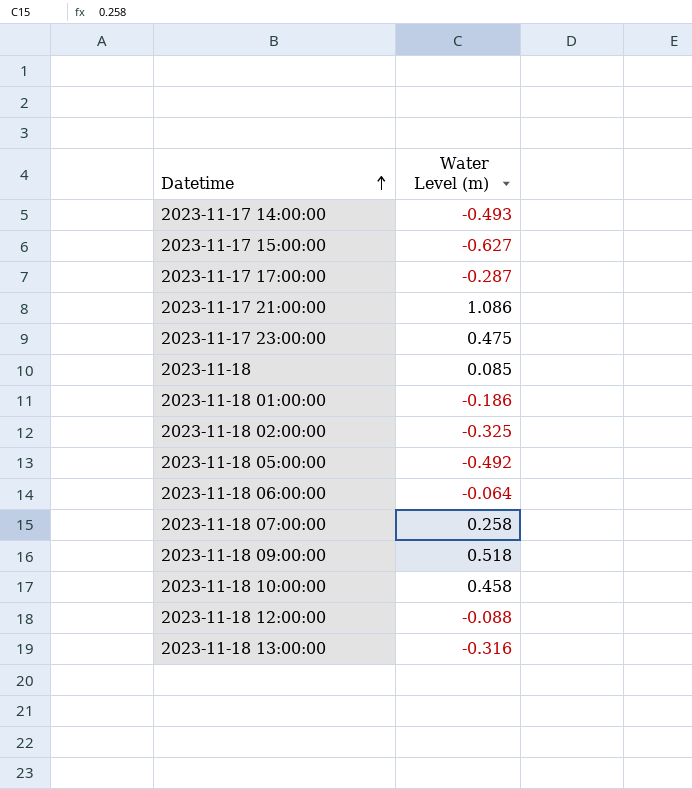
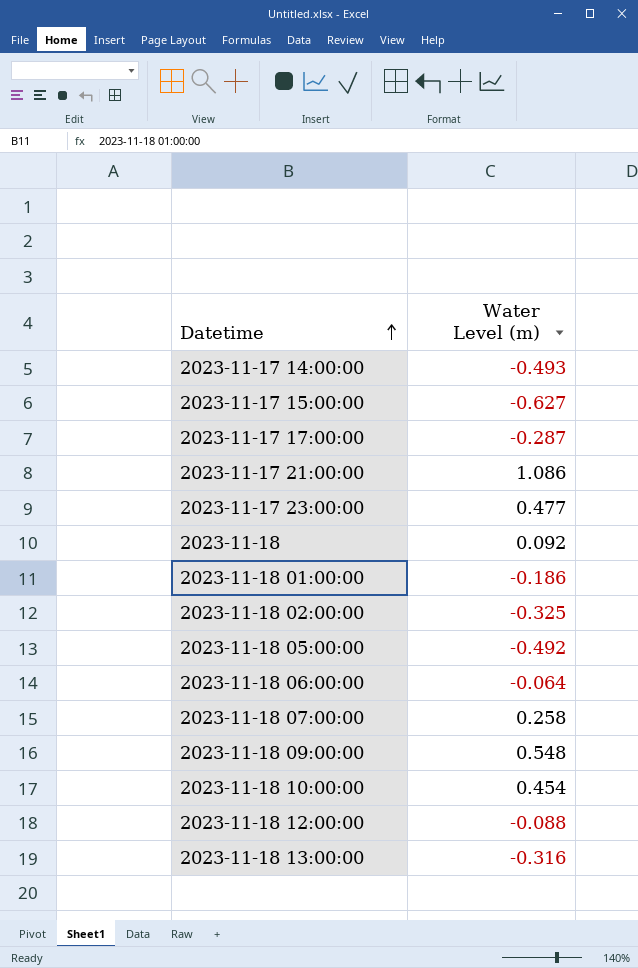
2023-11-17 23:00:00 | Water Level (m): 0.475 -> 0.477
2023-11-18 | Water Level (m): 0.085 -> 0.092
2023-11-18 09:00:00 | Water Level (m): 0.518 -> 0.548
2023-11-18 10:00:00 | Water Level (m): 0.458 -> 0.454

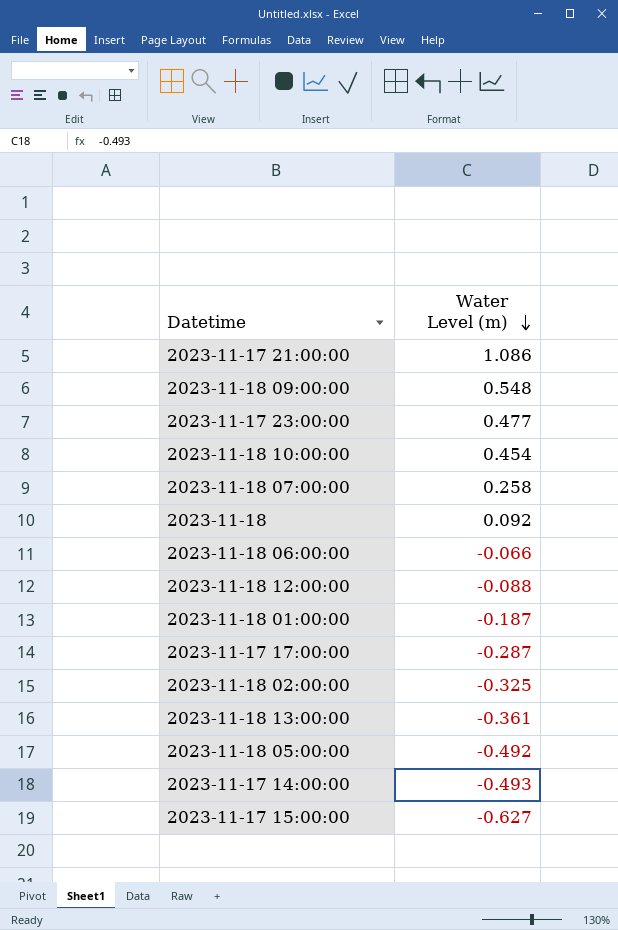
row order: Datetime ascending -> Water Level (m) descending
2023-11-18 06:00:00 | Water Level (m): -0.064 -> -0.066
2023-11-18 01:00:00 | Water Level (m): -0.186 -> -0.187
2023-11-18 13:00:00 | Water Level (m): -0.316 -> -0.361

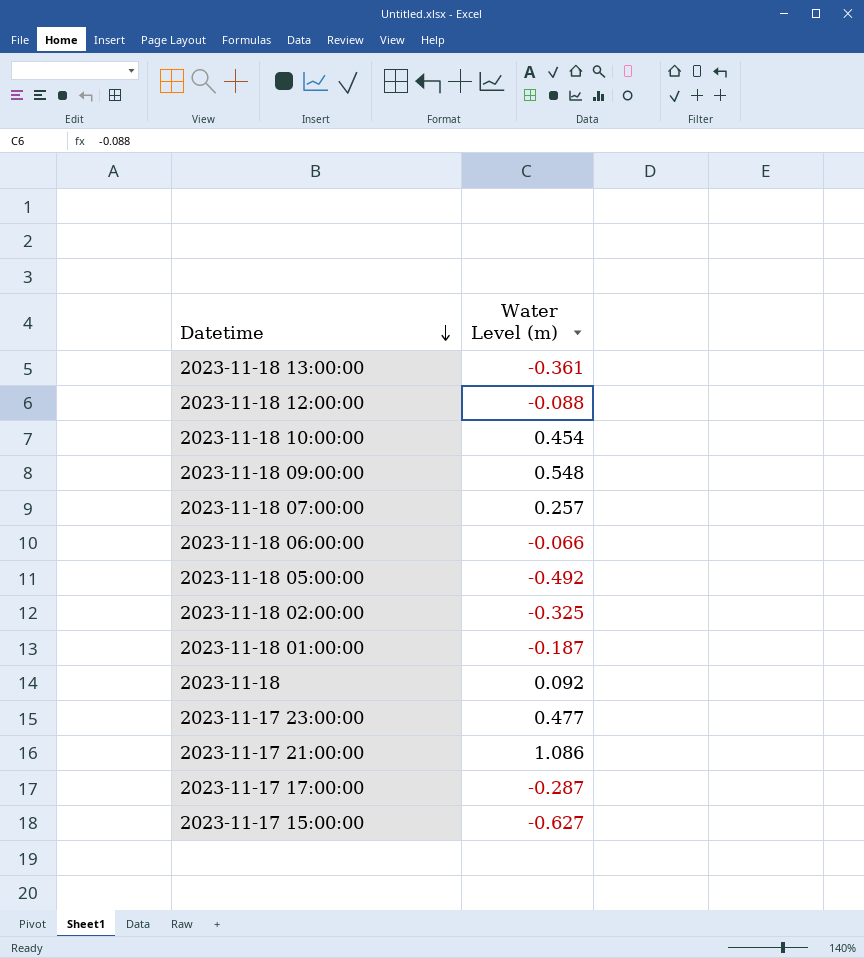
row order: Water Level (m) descending -> Datetime descending
row 2023-11-17 14:00:00: -0.493 -> none
2023-11-18 07:00:00 | Water Level (m): 0.258 -> 0.257

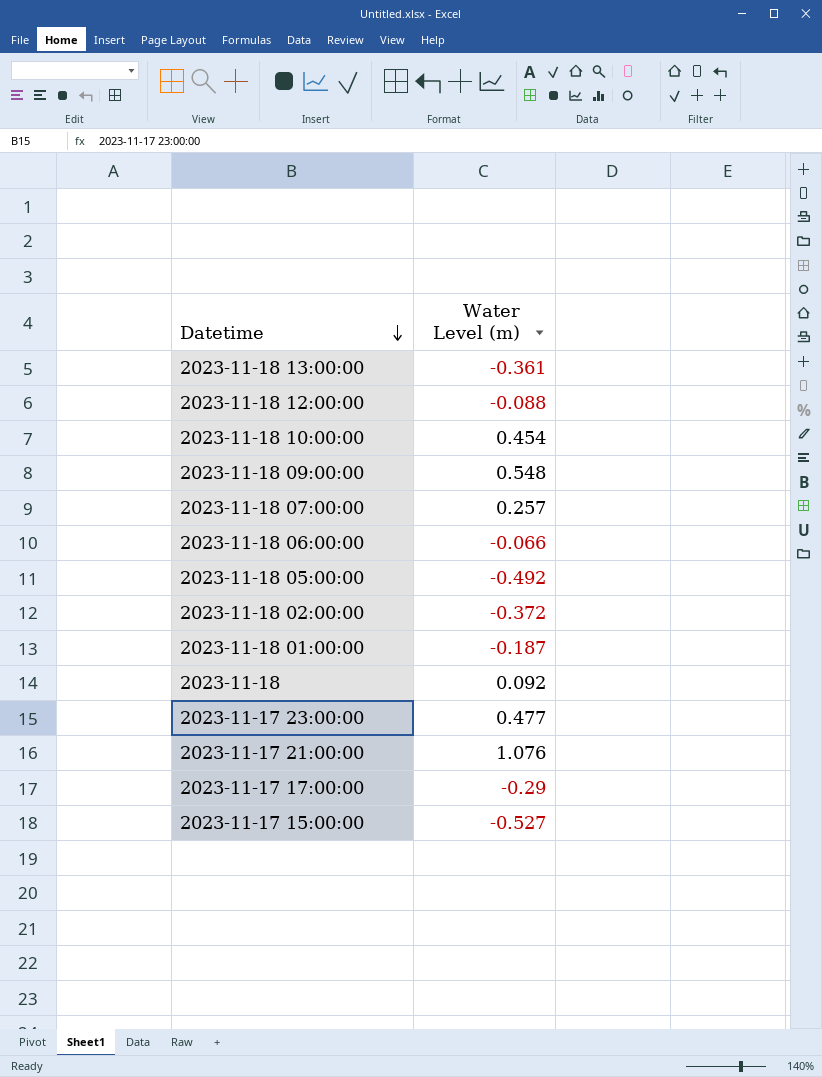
2023-11-18 02:00:00 | Water Level (m): -0.325 -> -0.372
2023-11-17 21:00:00 | Water Level (m): 1.086 -> 1.076
2023-11-17 17:00:00 | Water Level (m): -0.287 -> -0.29
2023-11-17 15:00:00 | Water Level (m): -0.627 -> -0.527

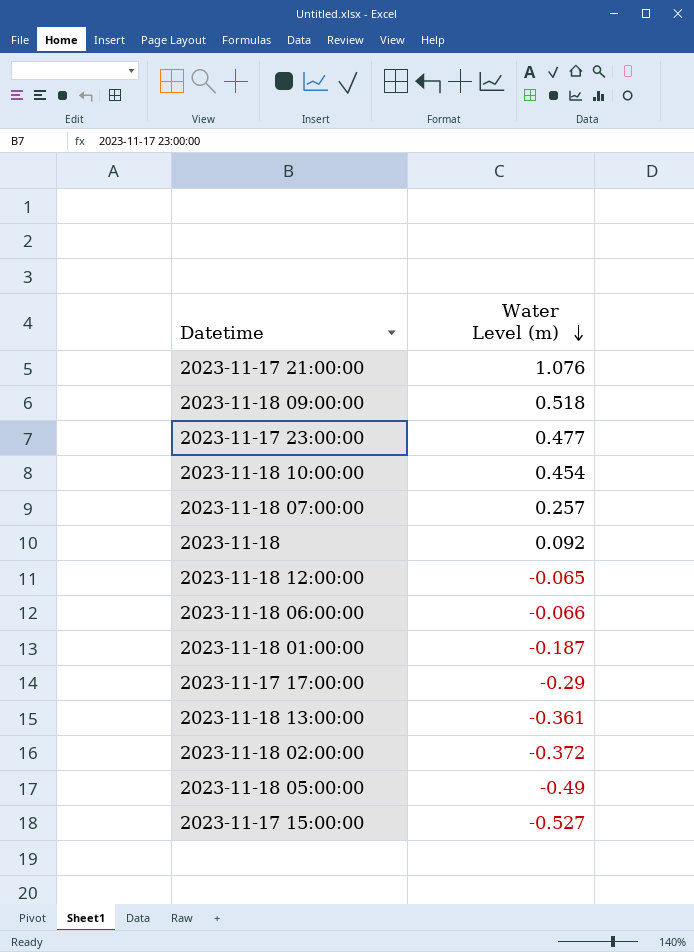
row order: Datetime descending -> Water Level (m) descending
2023-11-18 09:00:00 | Water Level (m): 0.548 -> 0.518
2023-11-18 12:00:00 | Water Level (m): -0.088 -> -0.065
2023-11-18 05:00:00 | Water Level (m): -0.492 -> -0.49

